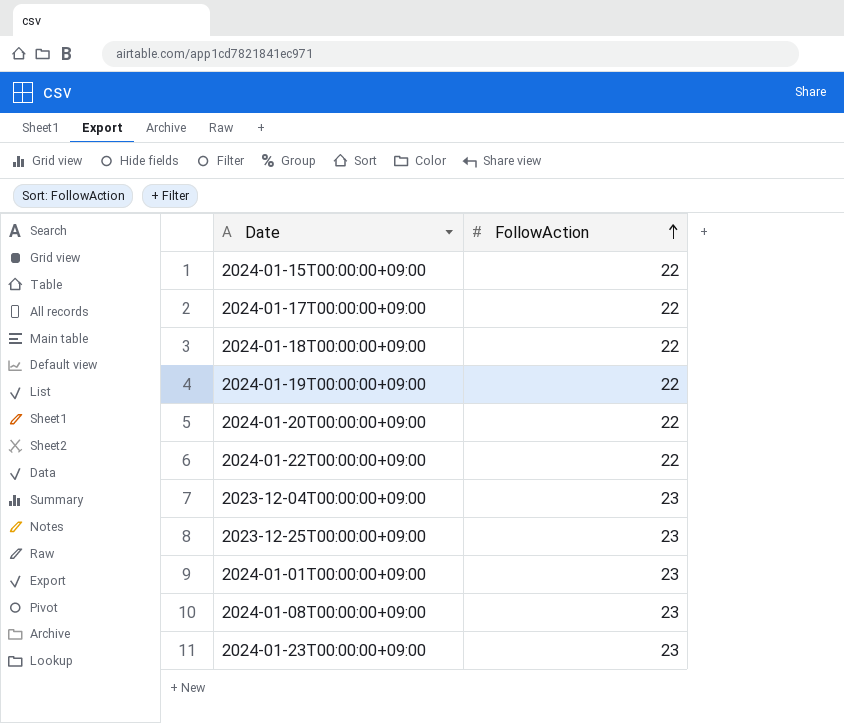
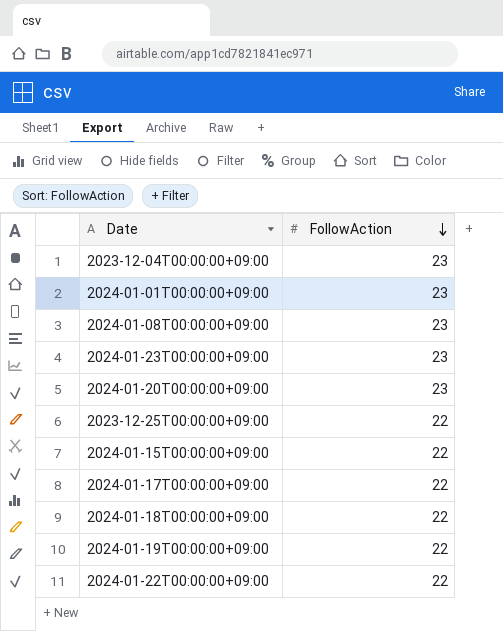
row order: FollowAction ascending -> FollowAction descending
2024-01-20T00:00:00+09:00 | FollowAction: 22 -> 23
2023-12-25T00:00:00+09:00 | FollowAction: 23 -> 22

